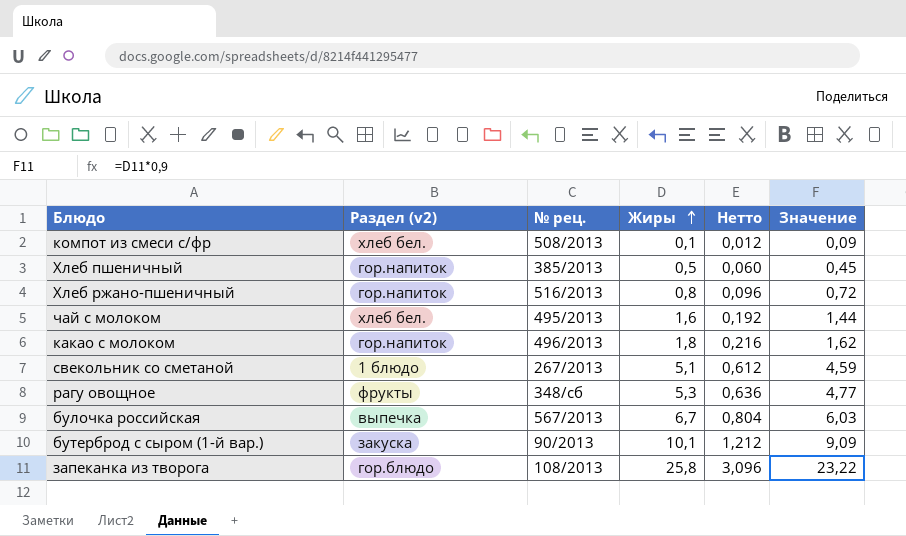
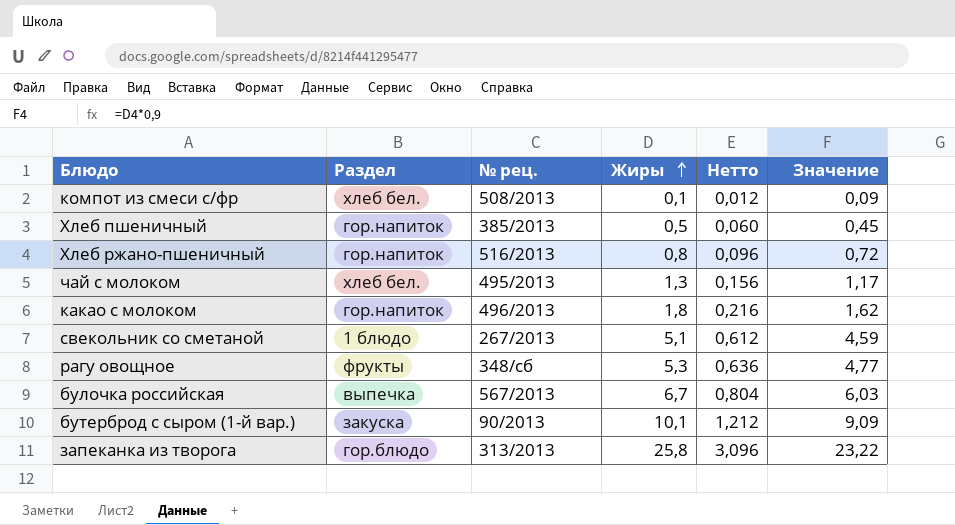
column name: Раздел (v2) -> Раздел
чай с молоком | Жиры: 1,6 -> 1,3
чай с молоком | Нетто: 0,192 -> 0,156
чай с молоком | Значение: 1,44 -> 1,17
запеканка из творога | № рец.: 108/2013 -> 313/2013

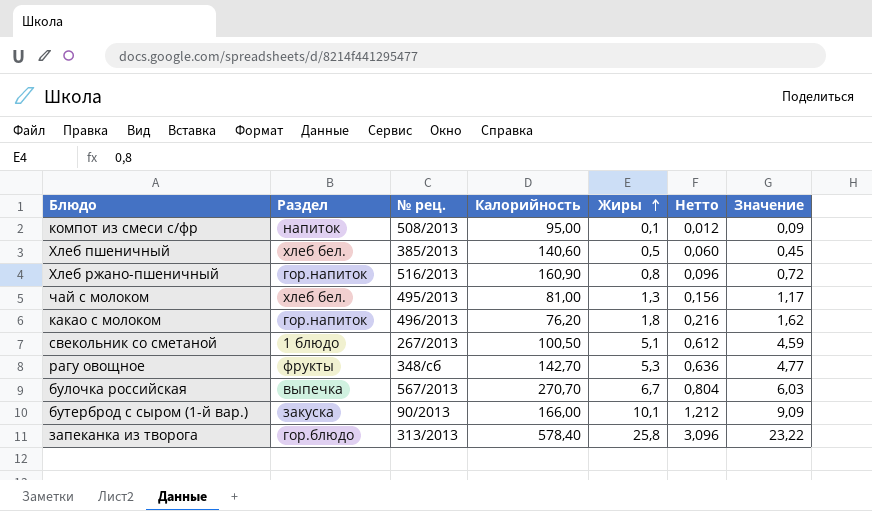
column Калорийность | position: none -> 4
компот из смеси с/фр | Раздел: хлеб бел. -> напиток
Хлеб пшеничный | Раздел: гор.напиток -> хлеб бел.

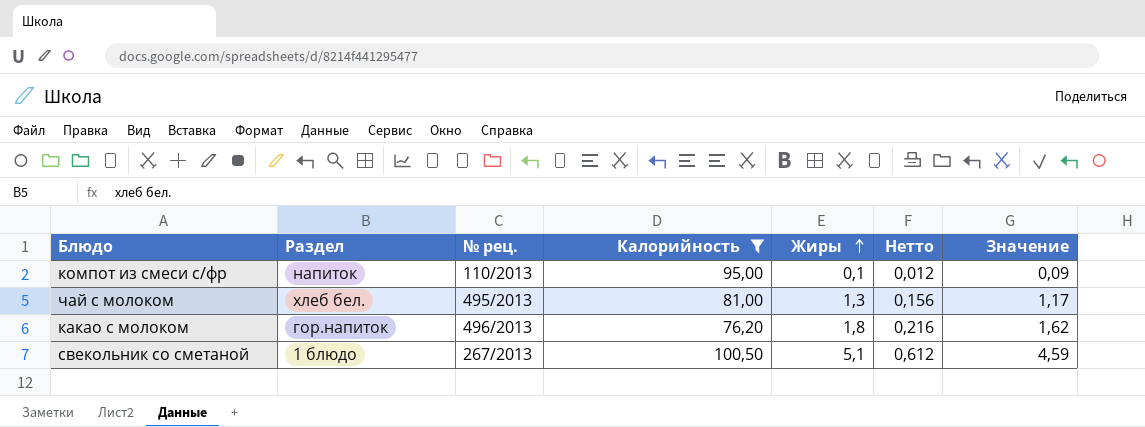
filter: none -> Калорийность <= 100,50
компот из смеси с/фр | № рец.: 508/2013 -> 110/2013

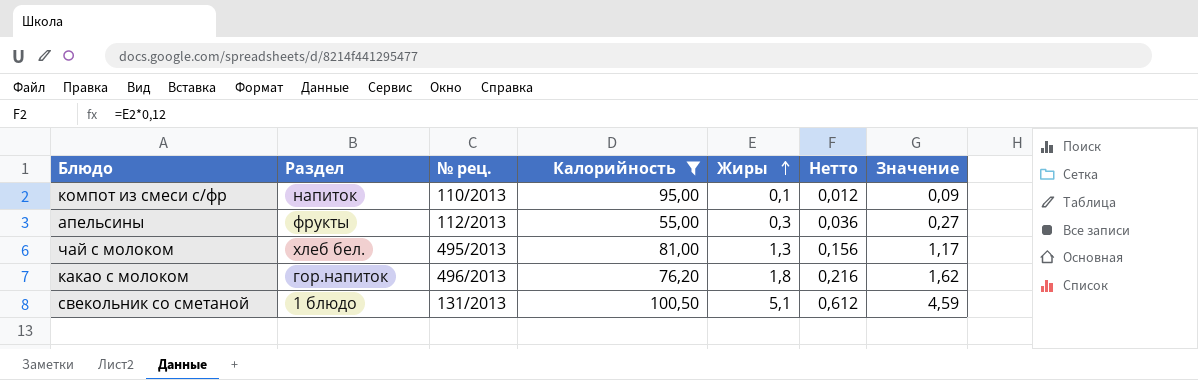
row апельсины: none -> фрукты | 112/2013 | 55,00 | 0,3 | 0,036 | 0,27
свекольник со сметаной | № рец.: 267/2013 -> 131/2013

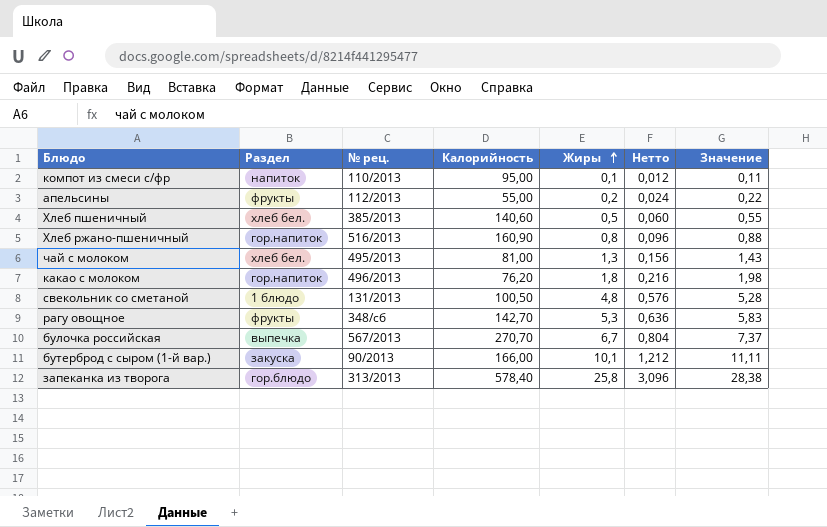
filter: Калорийность <= 100,50 -> none
column Значение | formula: [Жиры] * 0,9 -> [Жиры] * 1,1
апельсины | Жиры: 0,3 -> 0,2
апельсины | Нетто: 0,036 -> 0,024
свекольник со сметаной | Жиры: 5,1 -> 4,8
свекольник со сметаной | Нетто: 0,612 -> 0,576

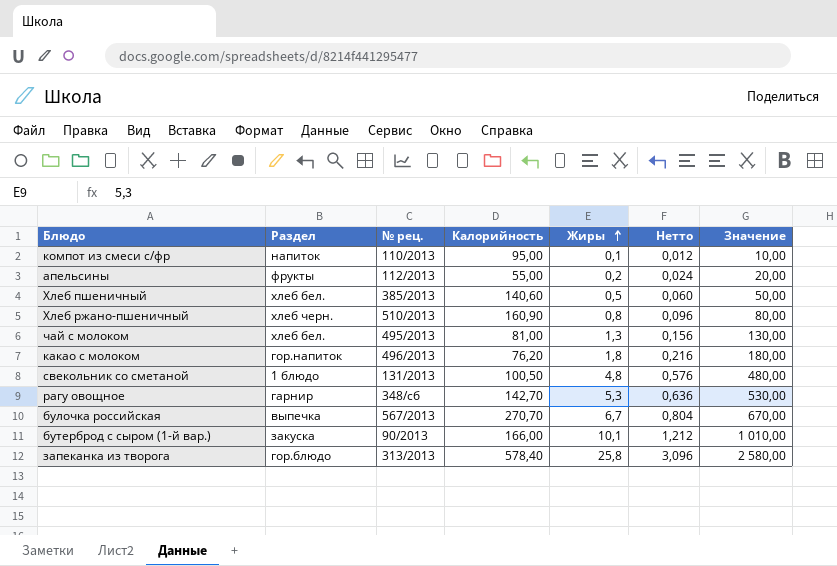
column Значение | formula: [Жиры] * 1,1 -> [Жиры] * 100
Хлеб ржано-пшеничный | Раздел: гор.напиток -> хлеб черн.
Хлеб ржано-пшеничный | № рец.: 516/2013 -> 510/2013
рагу овощное | Раздел: фрукты -> гарнир

